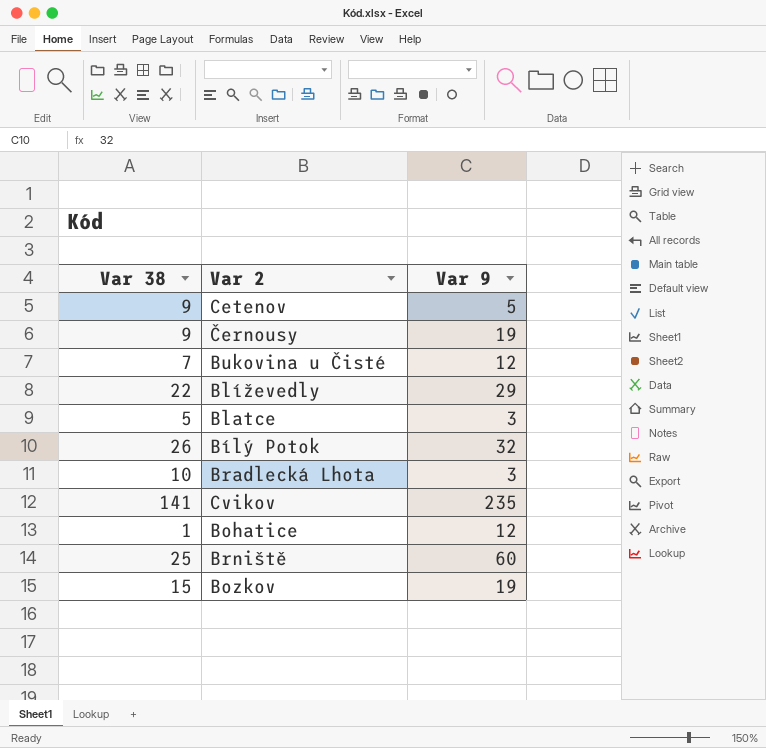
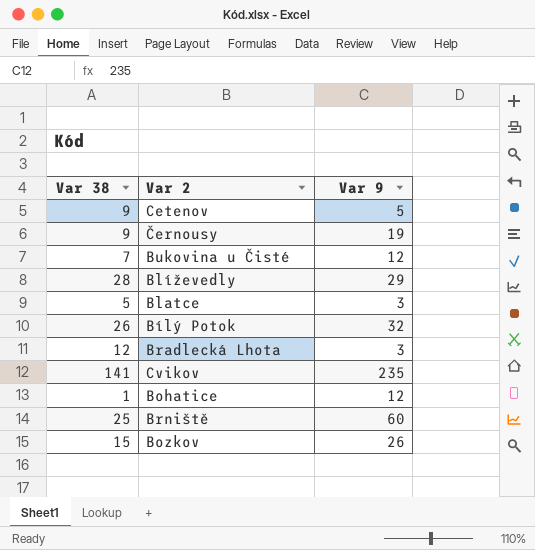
Blíževedly | Var 38: 22 -> 28
Bradlecká Lhota | Var 38: 10 -> 12
Bozkov | Var 9: 19 -> 26

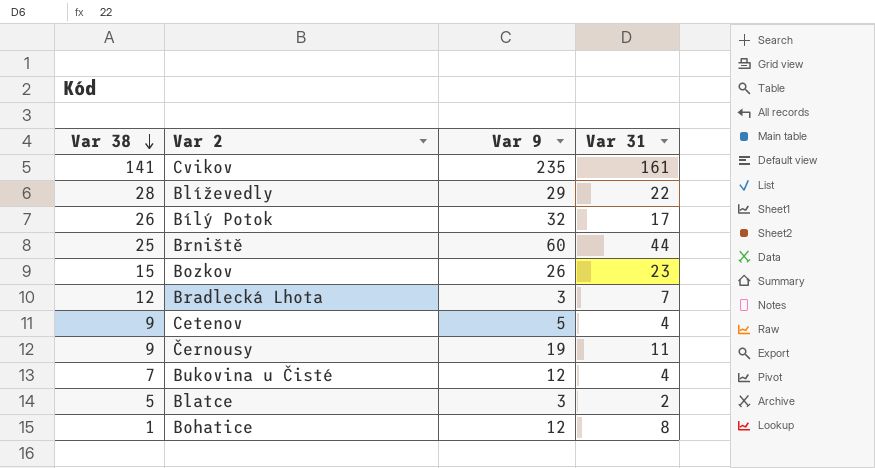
row order: none -> Var 38 descending
column Var 31 | position: none -> 4

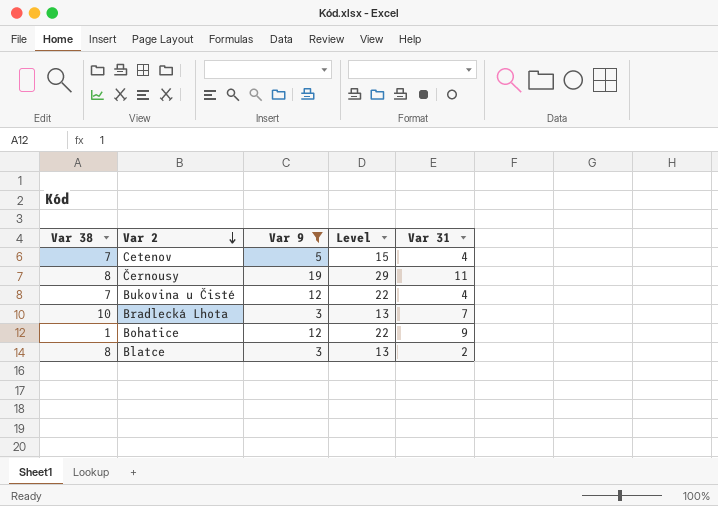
filter: none -> Var 9 <= 19
row order: Var 38 descending -> Var 2 descending
column Level | formula: none -> [Var 9] + 10
Cetenov | Var 38: 9 -> 7
Černousy | Var 38: 9 -> 8
Bradlecká Lhota | Var 38: 12 -> 10
Bohatice | Var 31: 8 -> 9
Blatce | Var 38: 5 -> 8

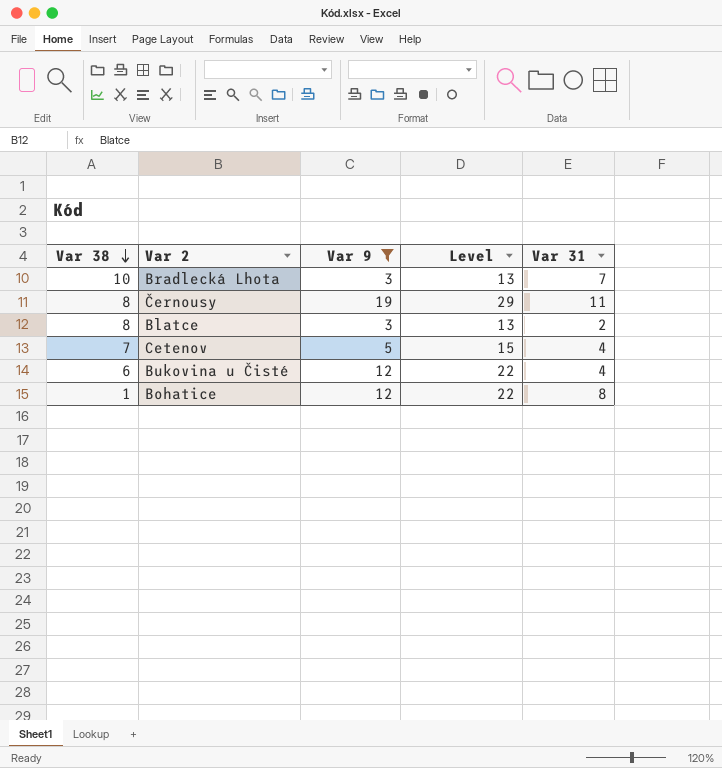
row order: Var 2 descending -> Var 38 descending
Bukovina u Čisté | Var 38: 7 -> 6
Bohatice | Var 31: 9 -> 8

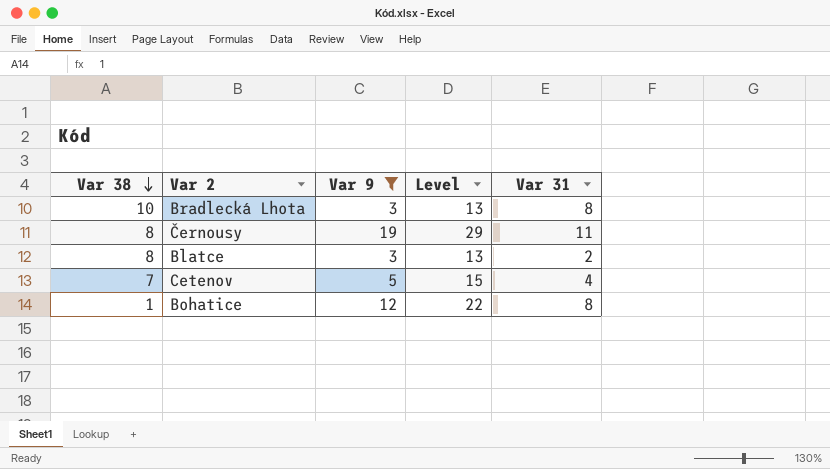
row Bukovina u Čisté: 6 | 12 | 22 | 4 -> none
Bradlecká Lhota | Var 31: 7 -> 8

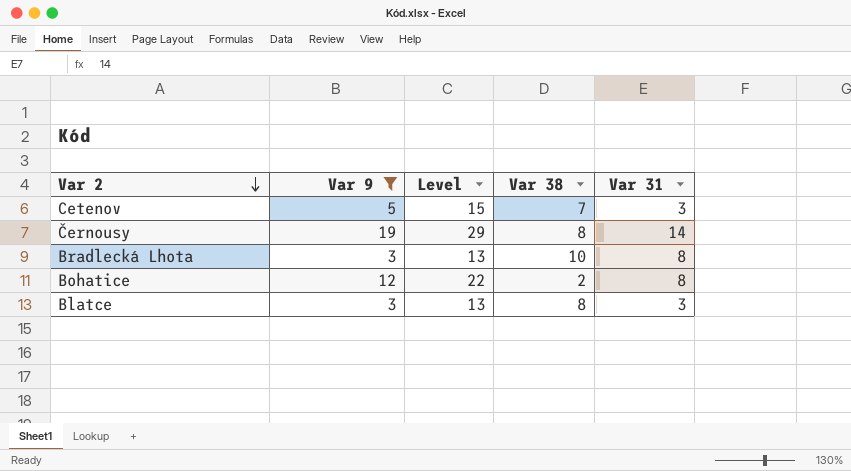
row order: Var 38 descending -> Var 2 descending
column Var 38 | position: 1 -> 4
Cetenov | Var 31: 4 -> 3
Černousy | Var 31: 11 -> 14
Bohatice | Var 38: 1 -> 2
Blatce | Var 31: 2 -> 3

